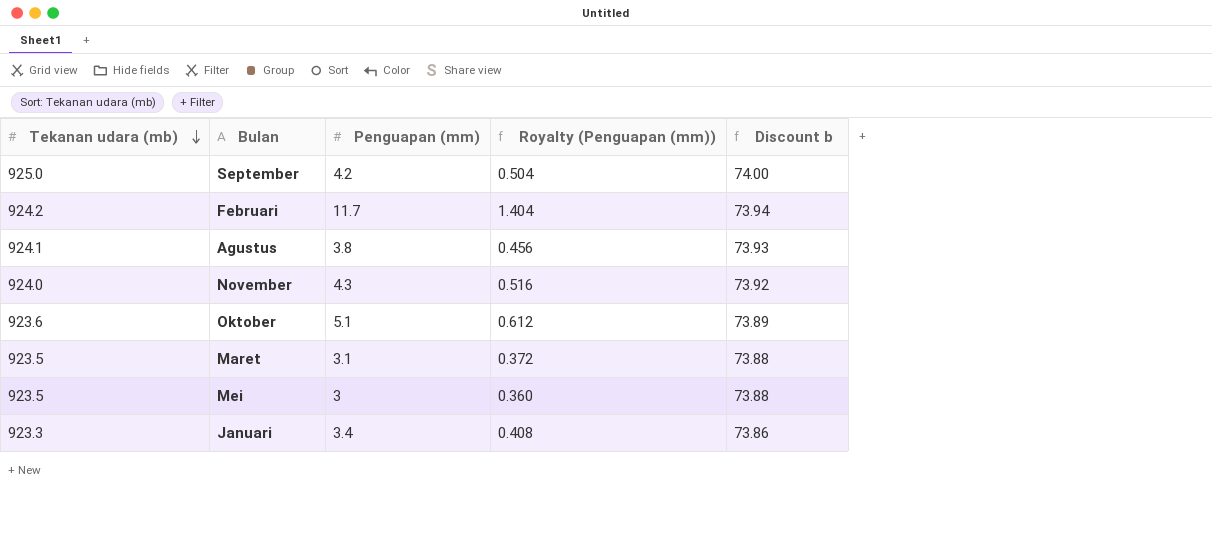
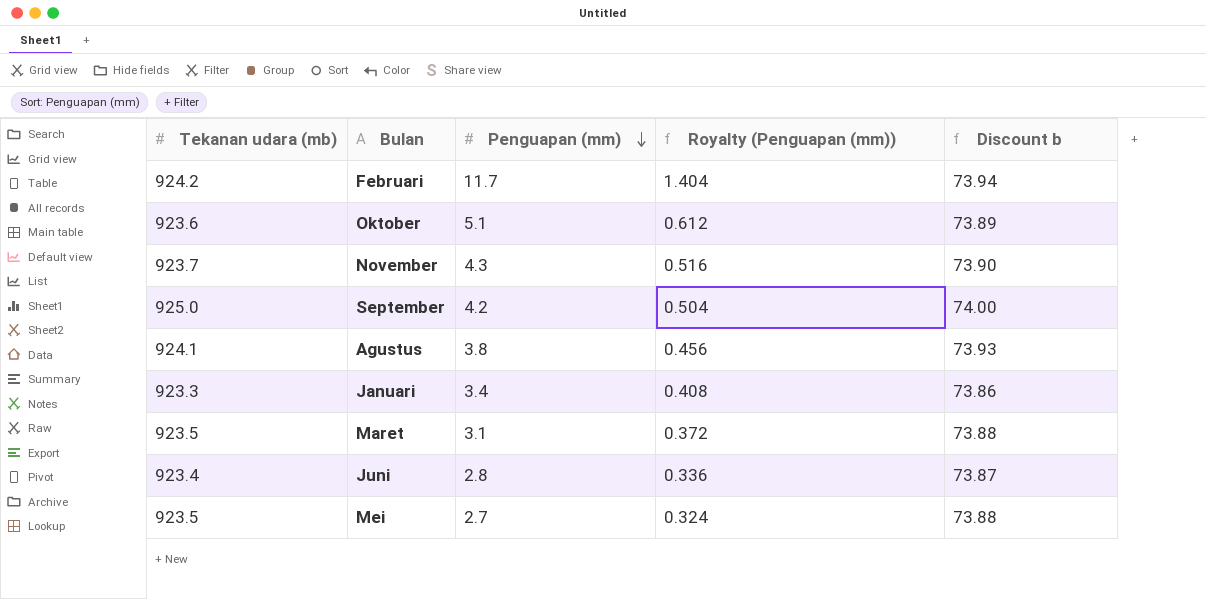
row order: Tekanan udara (mb) descending -> Penguapan (mm) descending
November | Tekanan udara (mb): 924.0 -> 923.7
November | Discount b: 73.92 -> 73.90
row Juni: none -> 923.4 | 2.8 | 0.336 | 73.87
Mei | Penguapan (mm): 3 -> 2.7
Mei | Royalty (Penguapan (mm)): 0.360 -> 0.324

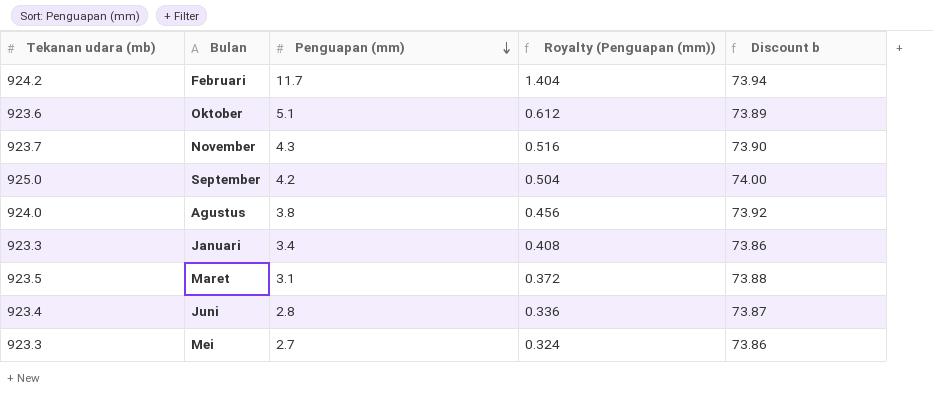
Agustus | Tekanan udara (mb): 924.1 -> 924.0
Agustus | Discount b: 73.93 -> 73.92
Mei | Tekanan udara (mb): 923.5 -> 923.3
Mei | Discount b: 73.88 -> 73.86

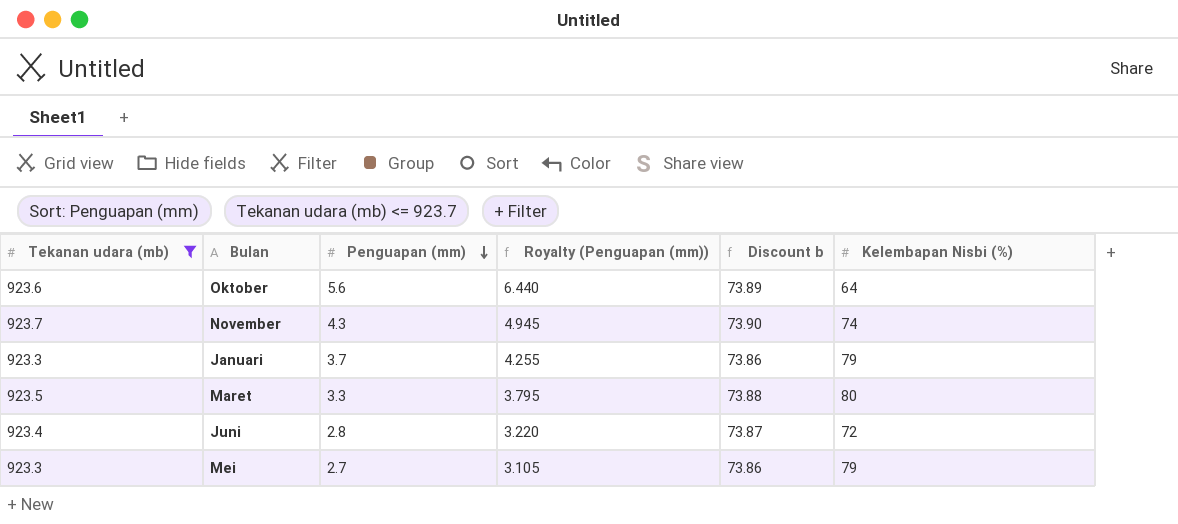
filter: none -> Tekanan udara (mb) <= 923.7
column Royalty (Penguapan (mm)) | formula: [Penguapan (mm)] * 0.12 -> [Penguapan (mm)] * 1.15
column Kelembapan Nisbi (%) | position: none -> 6
Oktober | Penguapan (mm): 5.1 -> 5.6
Januari | Penguapan (mm): 3.4 -> 3.7
Maret | Penguapan (mm): 3.1 -> 3.3

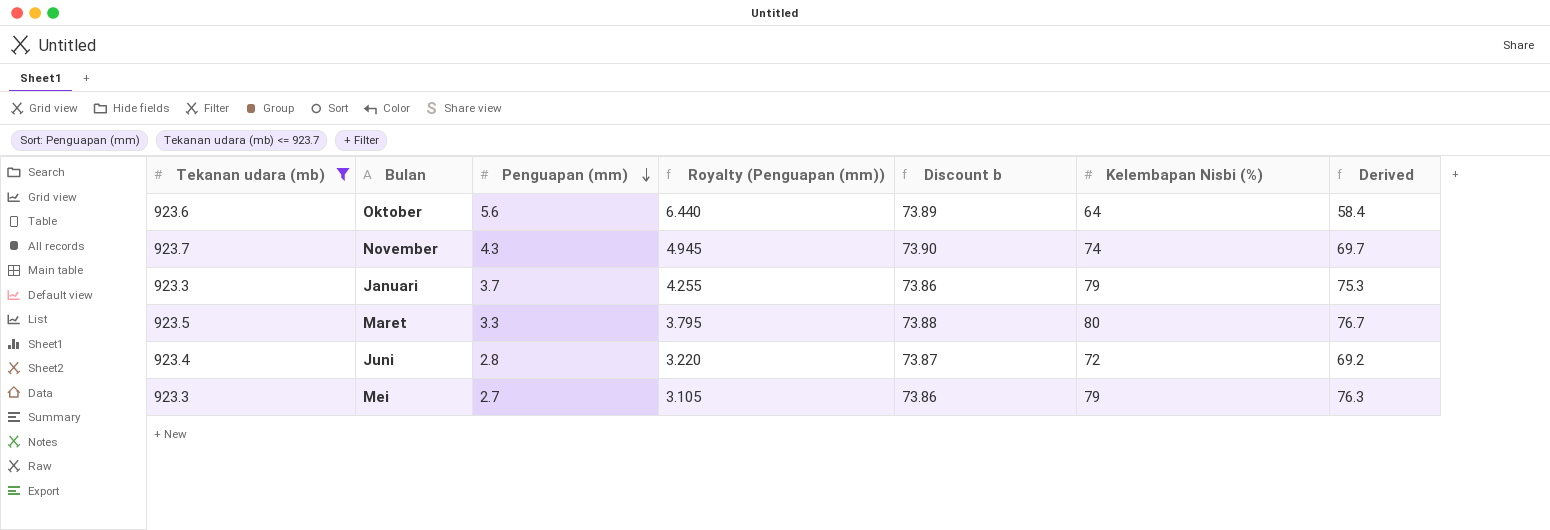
column Derived | formula: none -> [Kelembapan Nisbi (%)] - [Penguapan (mm)]

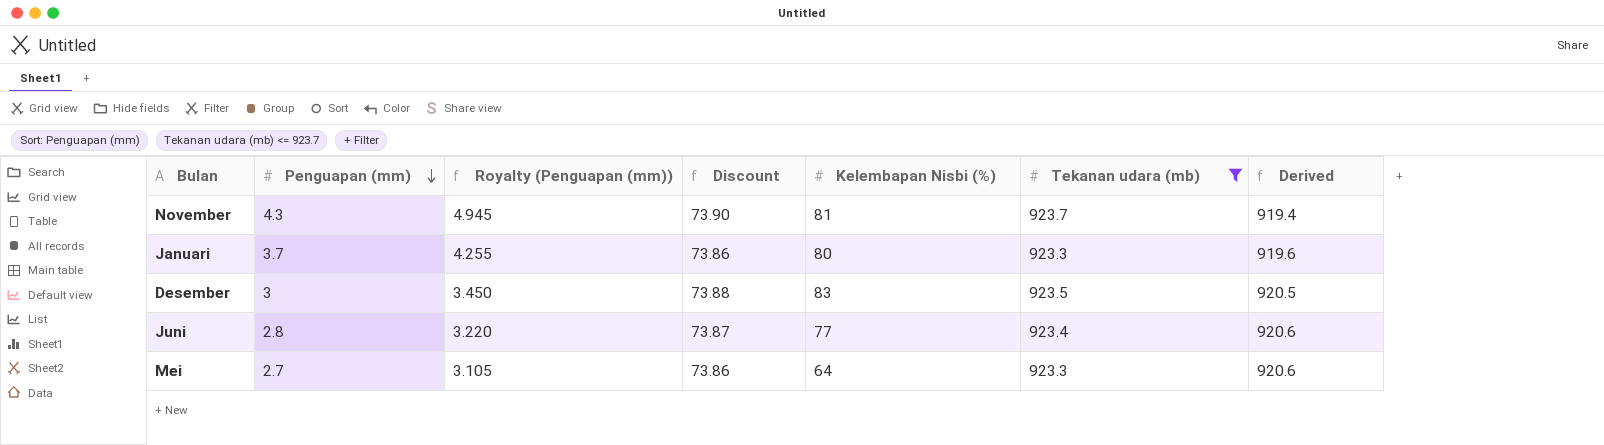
column name: Discount b -> Discount
column Tekanan udara (mb) | position: 1 -> 6
column Derived | formula: [Kelembapan Nisbi (%)] - [Penguapan (mm)] -> [Tekanan udara (mb)] - [Penguapan (mm)]
row Oktober: 923.6 | 5.6 | 6.440 | 73.89 | 64 | 58.4 -> none
row Maret: 923.5 | 3.3 | 3.795 | 73.88 | 80 | 76.7 -> none
November | Kelembapan Nisbi (%): 74 -> 81
Januari | Kelembapan Nisbi (%): 79 -> 80
row Desember: none -> 3 | 3.450 | 73.88 | 83 | 923.5 | 920.5
Juni | Kelembapan Nisbi (%): 72 -> 77
Mei | Kelembapan Nisbi (%): 79 -> 64

